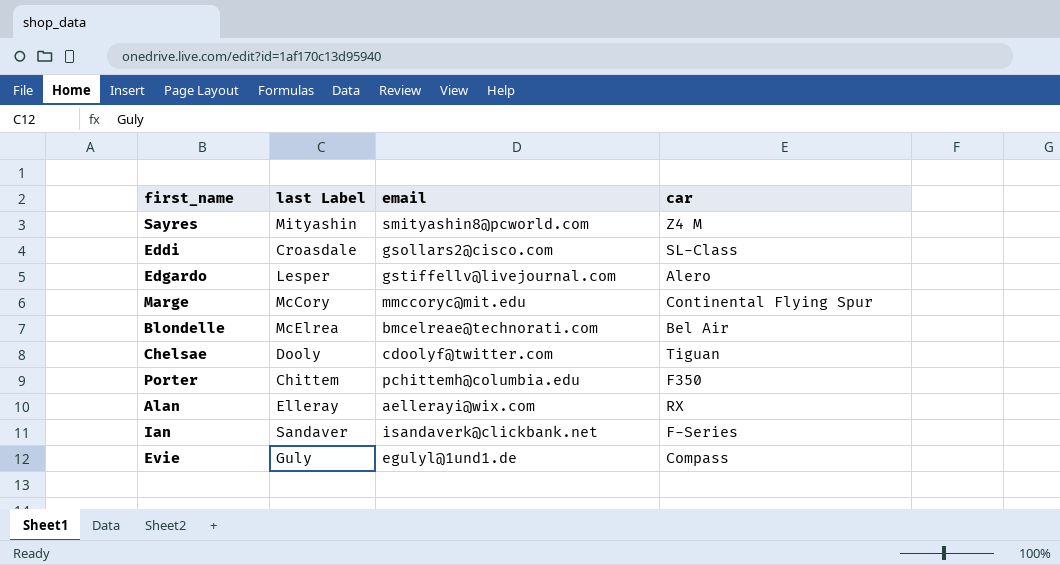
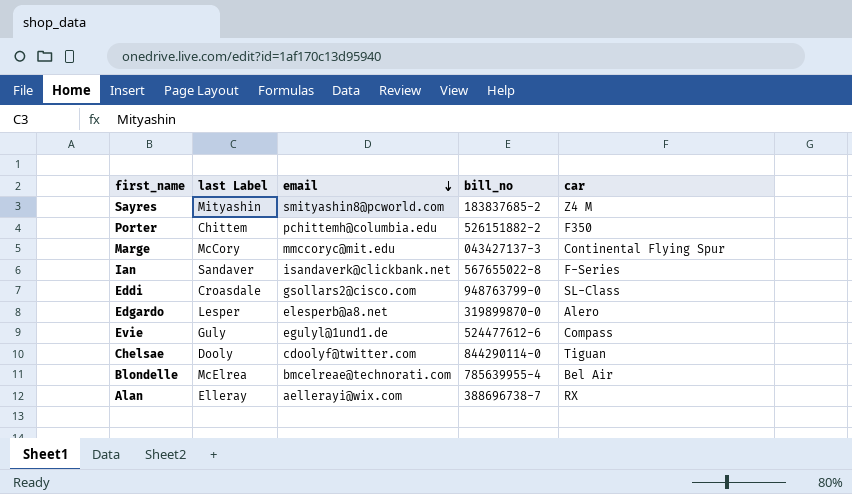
row order: none -> email descending
column bill_no | position: none -> 4
Edgardo | email: gstiffellv@livejournal.com -> elesperb@a8.net

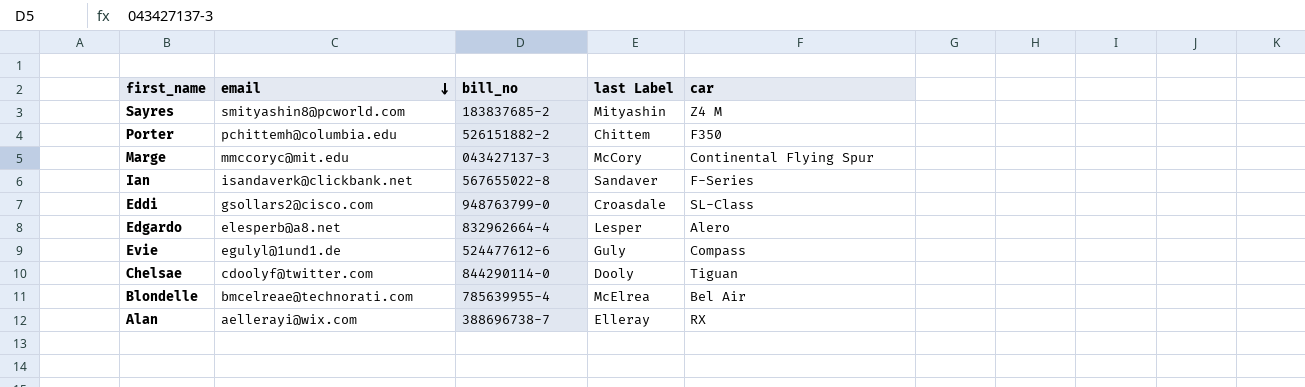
column last Label | position: 2 -> 4
Edgardo | bill_no: 319899870-0 -> 832962664-4

